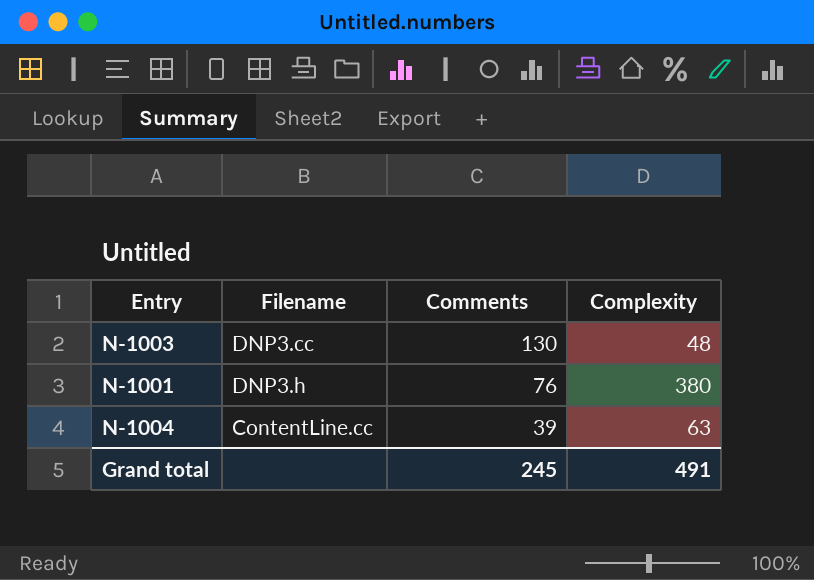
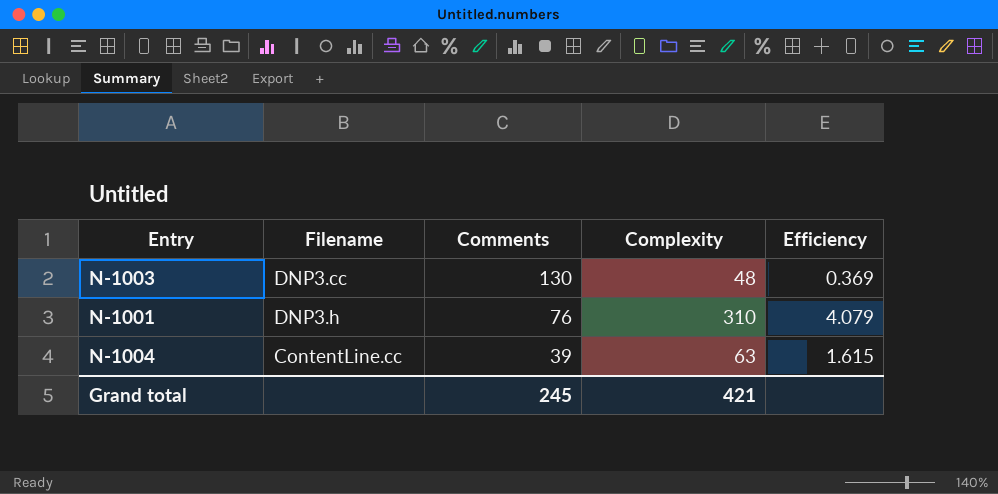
column Efficiency | formula: none -> [Complexity] / [Comments]
N-1001 | Complexity: 380 -> 310
Grand total | Complexity: 491 -> 421

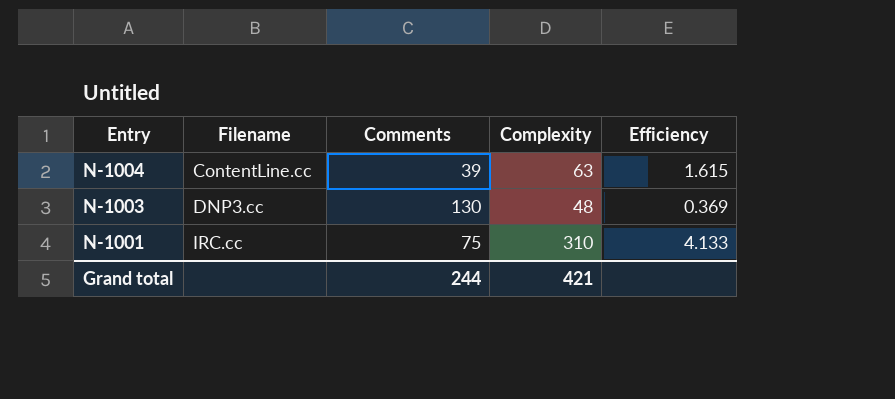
row order: Comments descending -> Entry descending
N-1001 | Filename: DNP3.h -> IRC.cc
N-1001 | Comments: 76 -> 75
N-1001 | Efficiency: 4.079 -> 4.133
Grand total | Comments: 245 -> 244

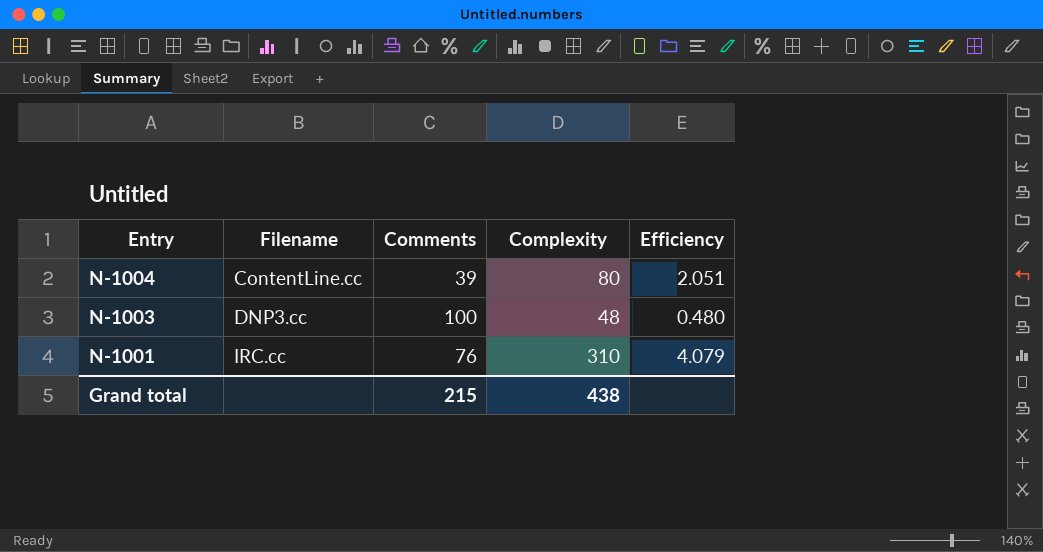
N-1004 | Complexity: 63 -> 80
N-1004 | Efficiency: 1.615 -> 2.051
N-1003 | Comments: 130 -> 100
N-1003 | Efficiency: 0.369 -> 0.480
N-1001 | Comments: 75 -> 76
N-1001 | Efficiency: 4.133 -> 4.079
Grand total | Comments: 244 -> 215
Grand total | Complexity: 421 -> 438

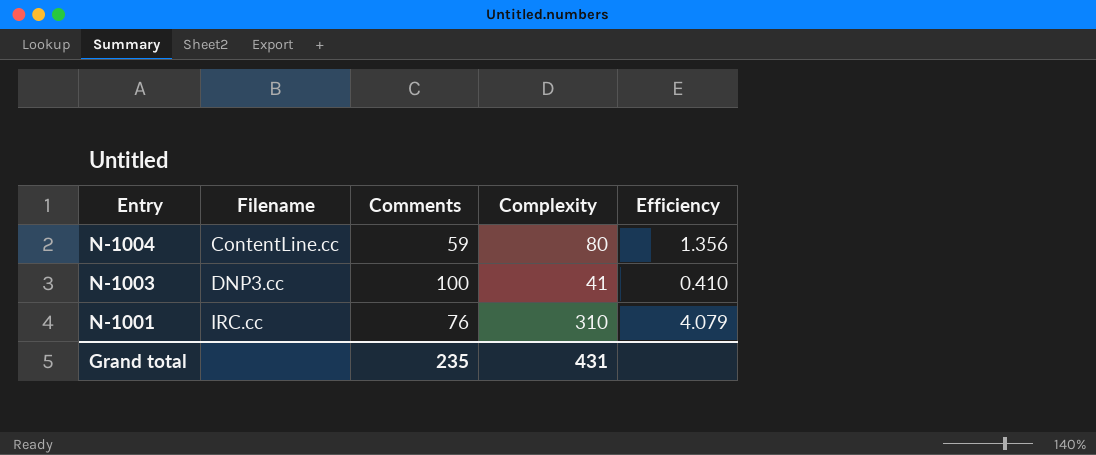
N-1004 | Comments: 39 -> 59
N-1004 | Efficiency: 2.051 -> 1.356
N-1003 | Complexity: 48 -> 41
N-1003 | Efficiency: 0.480 -> 0.410
Grand total | Comments: 215 -> 235
Grand total | Complexity: 438 -> 431

